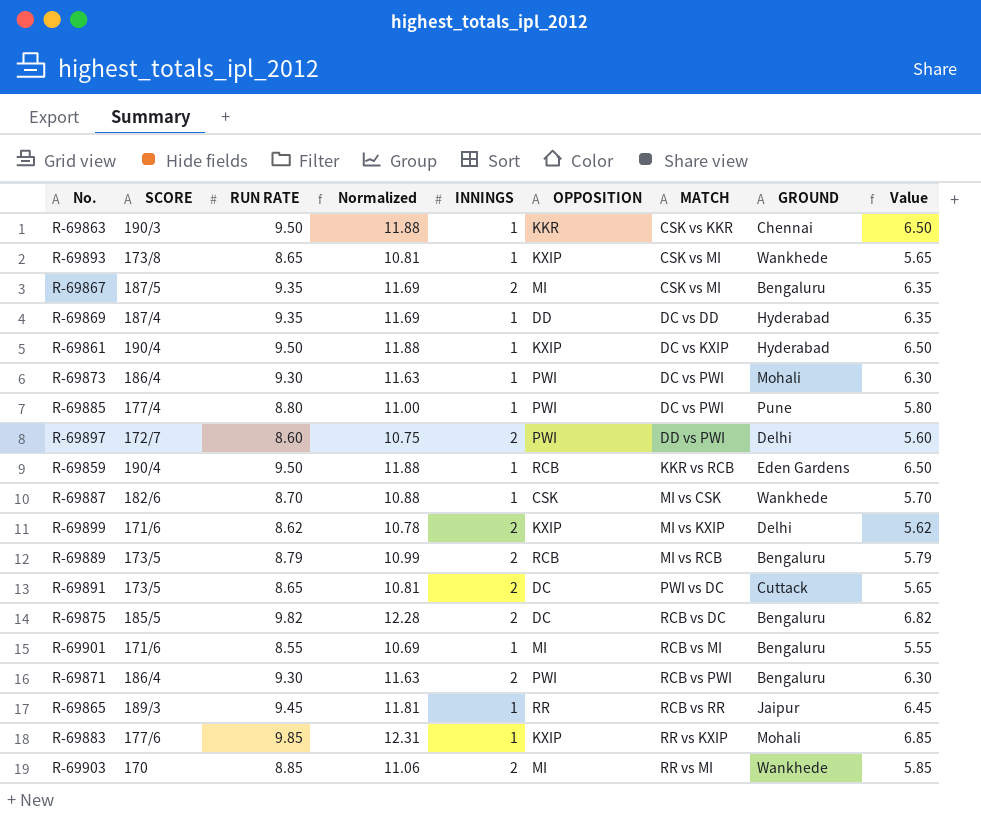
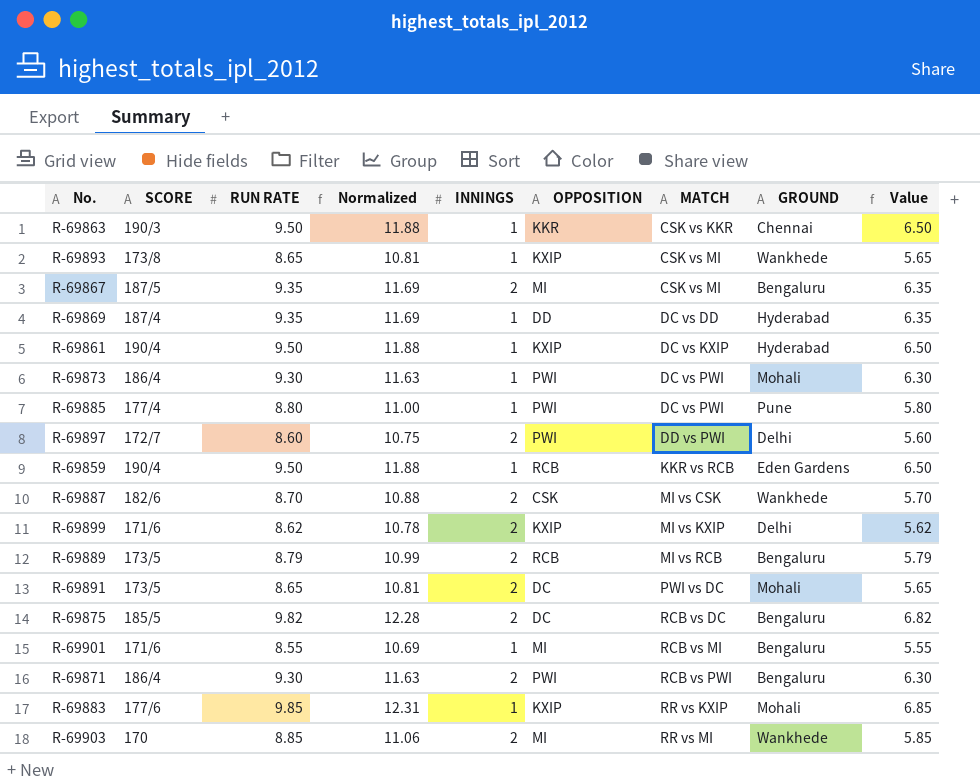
row R-69865: 189/3 | 9.45 | 11.81 | 1 | RR | RCB vs RR | Jaipur | 6.45 -> none
R-69887 | INNINGS: 1 -> 2
R-69891 | GROUND: Cuttack -> Mohali

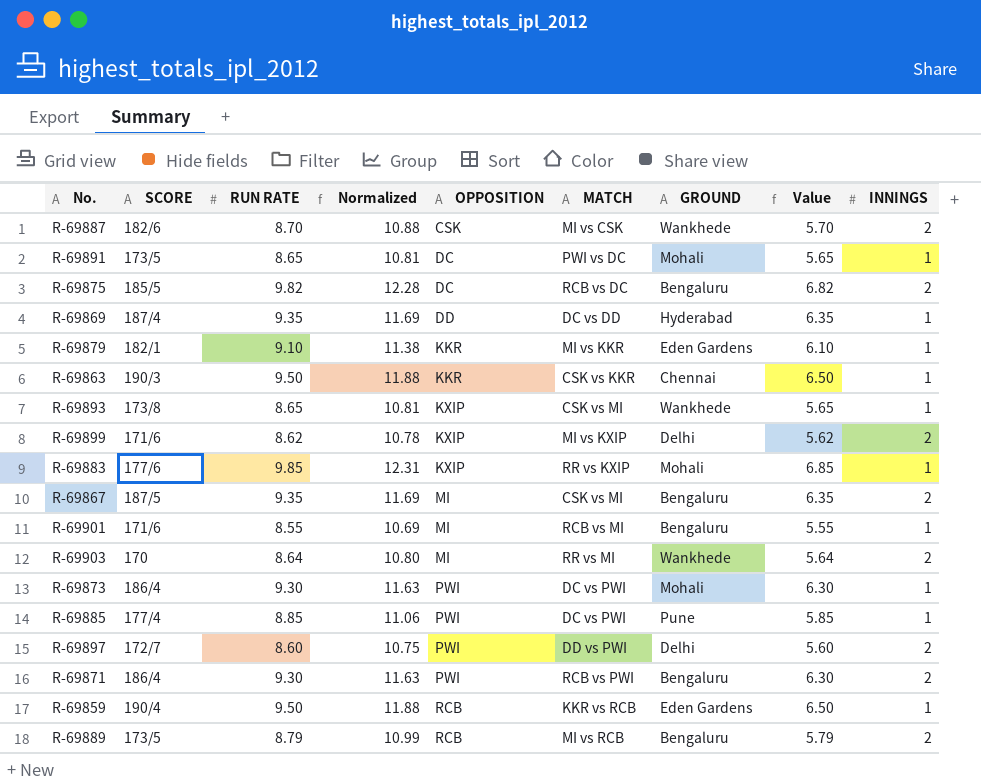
row order: MATCH ascending -> OPPOSITION ascending
column INNINGS | position: 5 -> 9
row R-69861: 190/4 | 9.50 | 11.88 | 1 | KXIP | DC vs KXIP | Hyderabad | 6.50 -> none
R-69891 | INNINGS: 2 -> 1
row R-69879: none -> 182/1 | 9.10 | 11.38 | KKR | MI vs KKR | Eden Gardens | 6.10 | 1
R-69903 | RUN RATE: 8.85 -> 8.64
R-69903 | Normalized: 11.06 -> 10.80
R-69903 | Value: 5.85 -> 5.64
R-69885 | RUN RATE: 8.80 -> 8.85
R-69885 | Normalized: 11.00 -> 11.06
R-69885 | Value: 5.80 -> 5.85

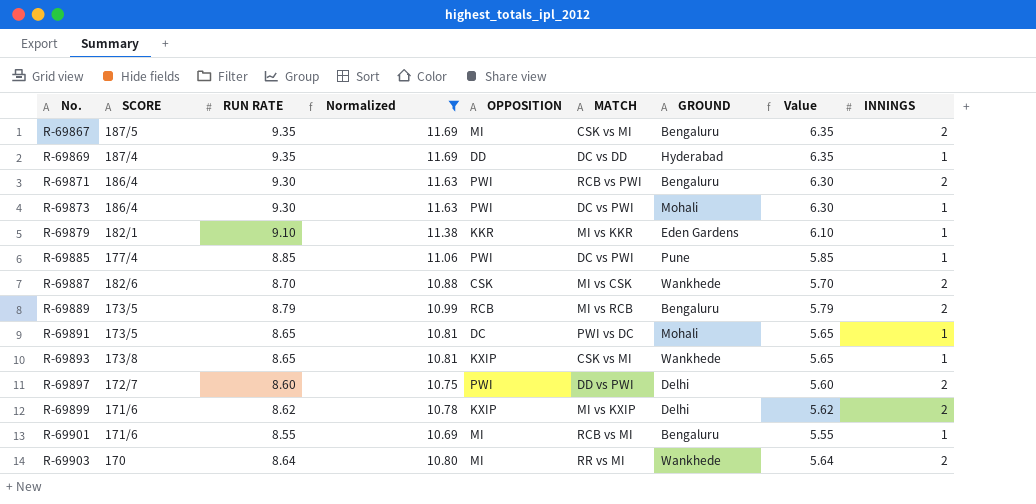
filter: none -> Normalized <= 11.69
row order: OPPOSITION ascending -> No. ascending

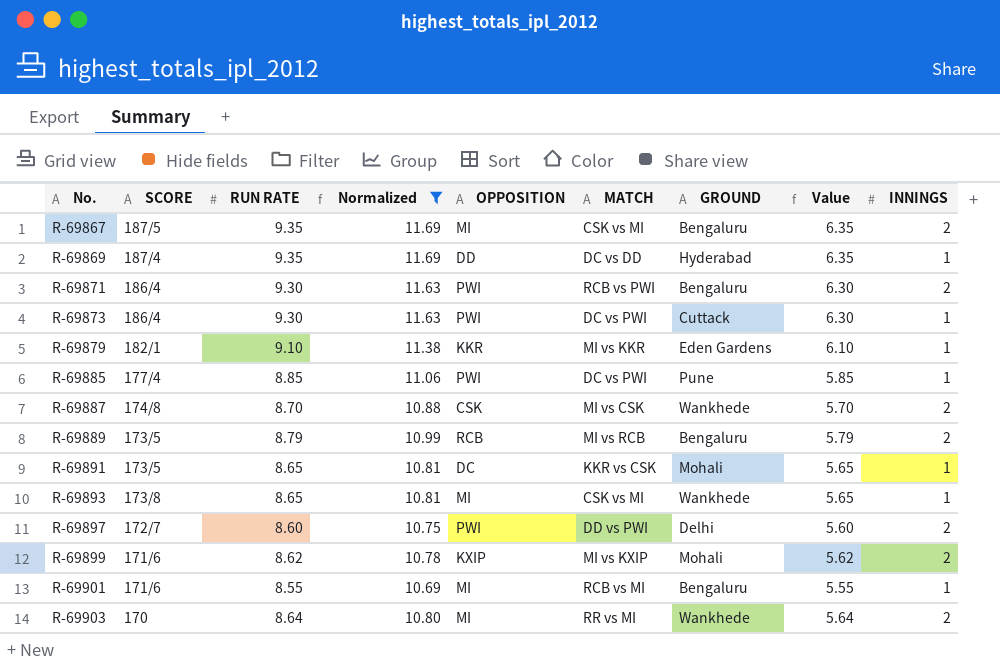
R-69873 | GROUND: Mohali -> Cuttack
R-69887 | SCORE: 182/6 -> 174/8
R-69891 | MATCH: PWI vs DC -> KKR vs CSK
R-69893 | OPPOSITION: KXIP -> MI
R-69899 | GROUND: Delhi -> Mohali

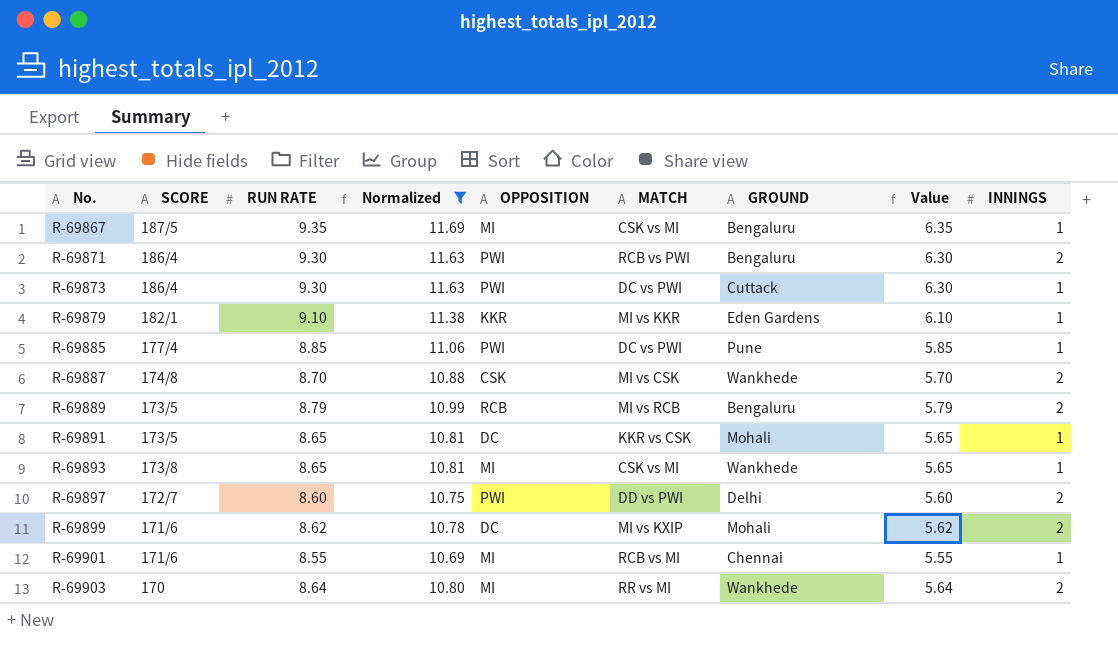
row R-69869: 187/4 | 9.35 | 11.69 | DD | DC vs DD | Hyderabad | 6.35 | 1 -> none
R-69867 | INNINGS: 2 -> 1
R-69899 | OPPOSITION: KXIP -> DC
R-69901 | GROUND: Bengaluru -> Chennai

